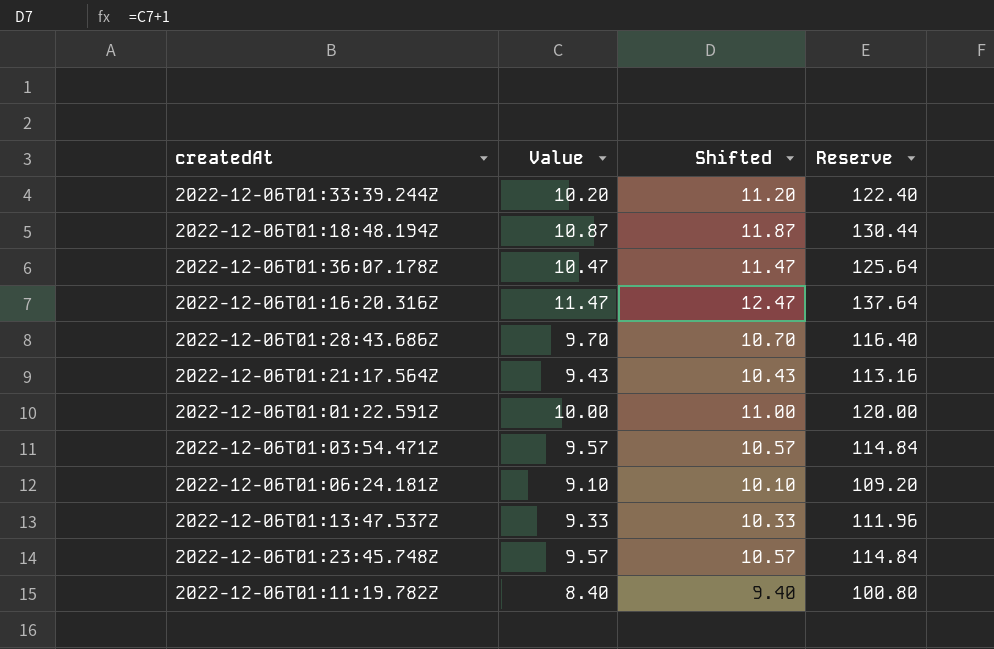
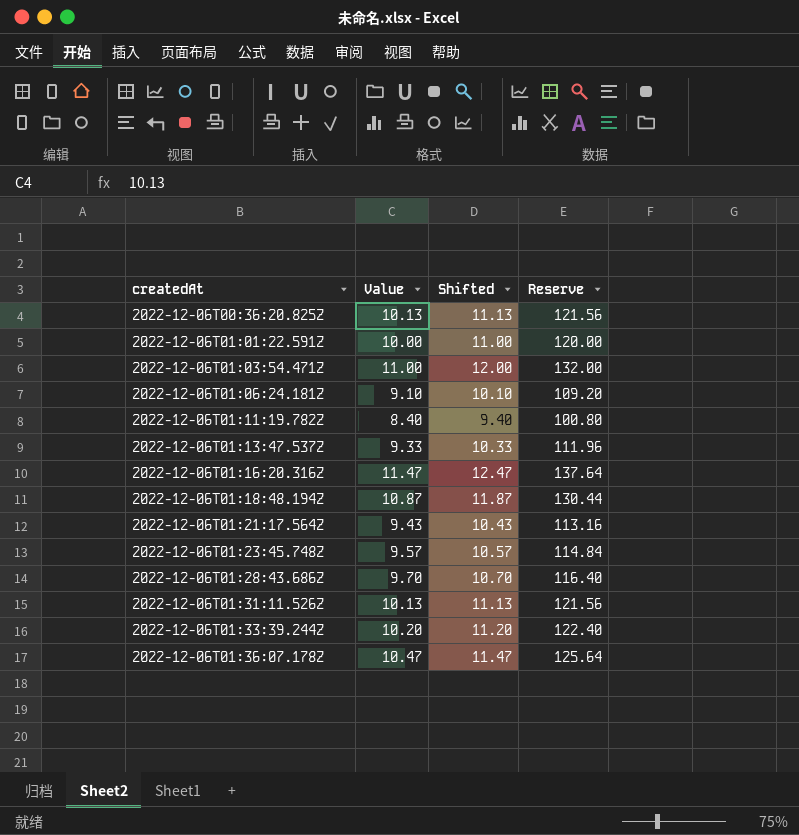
row order: none -> createdAt ascending
row 2022-12-06T00:36:20.825Z: none -> 10.13 | 11.13 | 121.56
2022-12-06T01:03:54.471Z | Value: 9.57 -> 11.00
2022-12-06T01:03:54.471Z | Shifted: 10.57 -> 12.00
2022-12-06T01:03:54.471Z | Reserve: 114.84 -> 132.00
row 2022-12-06T01:31:11.526Z: none -> 10.13 | 11.13 | 121.56

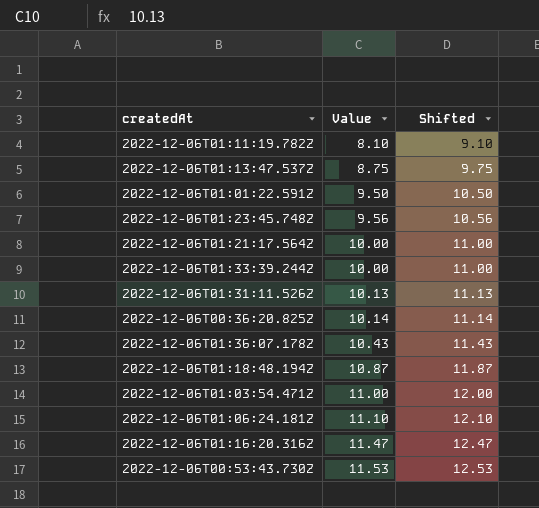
row order: createdAt ascending -> Value ascending
column Reserve | formula: [Value] * 12 -> none
row 2022-12-06T01:28:43.686Z: 9.70 | 10.70 | 116.40 -> none
2022-12-06T01:11:19.782Z | Value: 8.40 -> 8.10
2022-12-06T01:11:19.782Z | Shifted: 9.40 -> 9.10
2022-12-06T01:13:47.537Z | Value: 9.33 -> 8.75
2022-12-06T01:13:47.537Z | Shifted: 10.33 -> 9.75
2022-12-06T01:01:22.591Z | Value: 10.00 -> 9.50
2022-12-06T01:01:22.591Z | Shifted: 11.00 -> 10.50
2022-12-06T01:23:45.748Z | Value: 9.57 -> 9.56
2022-12-06T01:23:45.748Z | Shifted: 10.57 -> 10.56
2022-12-06T01:21:17.564Z | Value: 9.43 -> 10.00
2022-12-06T01:21:17.564Z | Shifted: 10.43 -> 11.00
2022-12-06T01:33:39.244Z | Value: 10.20 -> 10.00
2022-12-06T01:33:39.244Z | Shifted: 11.20 -> 11.00
2022-12-06T00:36:20.825Z | Value: 10.13 -> 10.14
2022-12-06T00:36:20.825Z | Shifted: 11.13 -> 11.14
2022-12-06T01:36:07.178Z | Value: 10.47 -> 10.43
2022-12-06T01:36:07.178Z | Shifted: 11.47 -> 11.43
2022-12-06T01:06:24.181Z | Value: 9.10 -> 11.10
2022-12-06T01:06:24.181Z | Shifted: 10.10 -> 12.10
row 2022-12-06T00:53:43.730Z: none -> 11.53 | 12.53

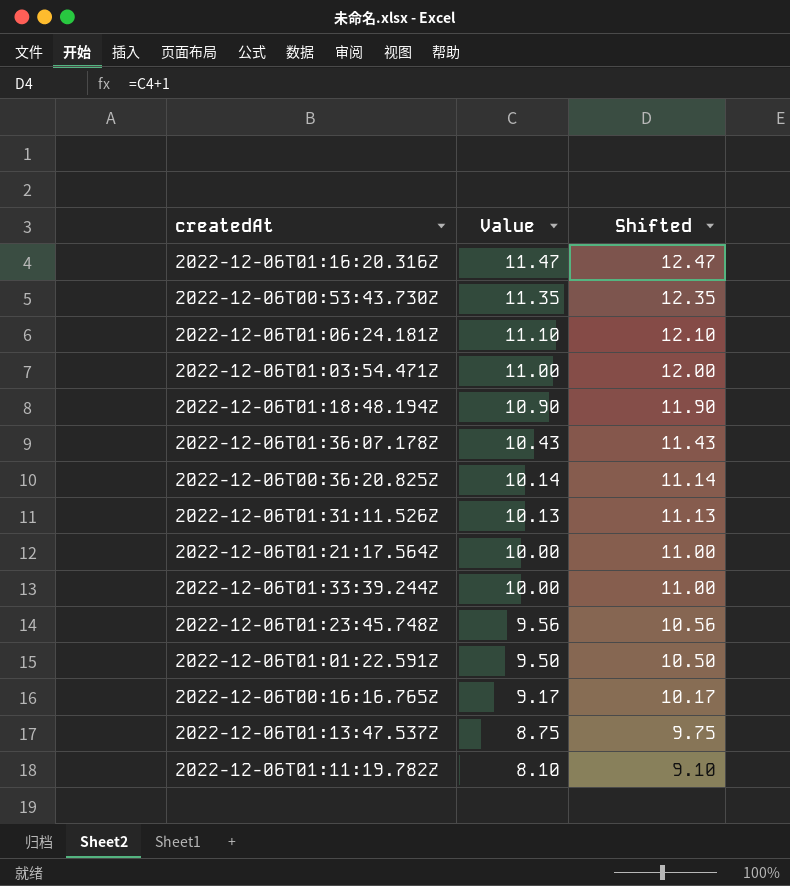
row order: Value ascending -> Value descending
2022-12-06T00:53:43.730Z | Value: 11.53 -> 11.35
2022-12-06T00:53:43.730Z | Shifted: 12.53 -> 12.35
2022-12-06T01:18:48.194Z | Value: 10.87 -> 10.90
2022-12-06T01:18:48.194Z | Shifted: 11.87 -> 11.90
row 2022-12-06T00:16:16.765Z: none -> 9.17 | 10.17

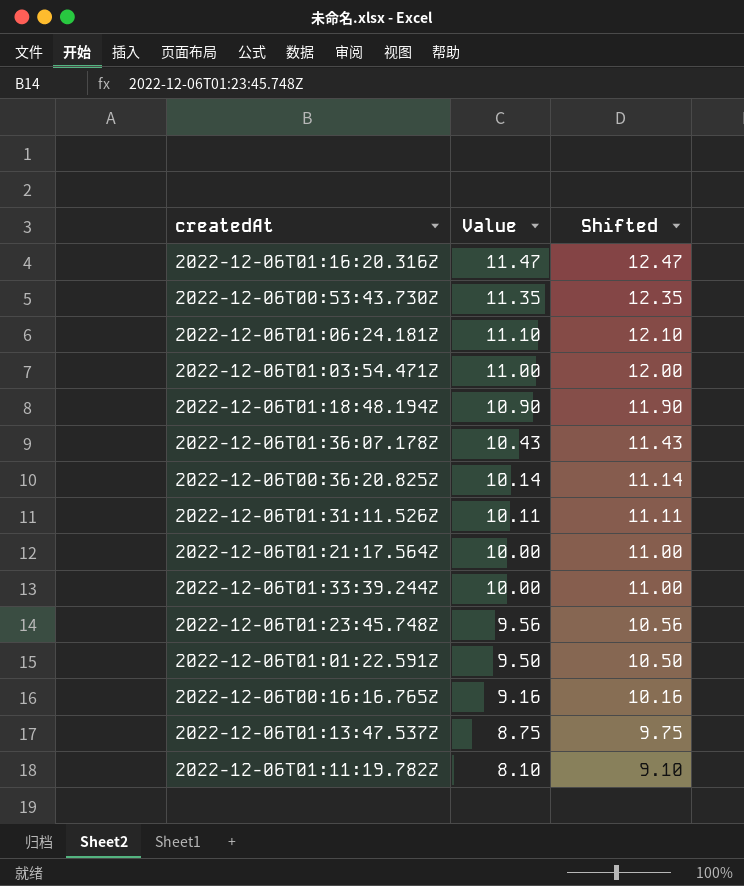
2022-12-06T01:31:11.526Z | Value: 10.13 -> 10.11
2022-12-06T01:31:11.526Z | Shifted: 11.13 -> 11.11
2022-12-06T00:16:16.765Z | Value: 9.17 -> 9.16
2022-12-06T00:16:16.765Z | Shifted: 10.17 -> 10.16

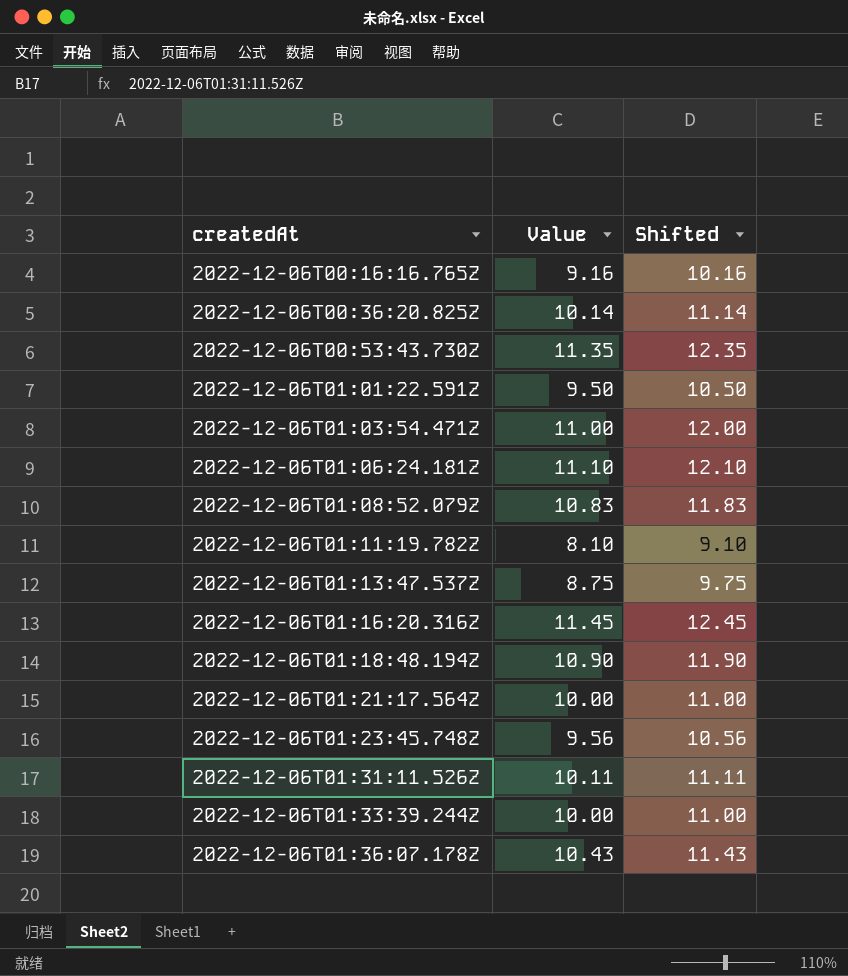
row order: Value descending -> createdAt ascending
row 2022-12-06T01:08:52.079Z: none -> 10.83 | 11.83
2022-12-06T01:16:20.316Z | Value: 11.47 -> 11.45
2022-12-06T01:16:20.316Z | Shifted: 12.47 -> 12.45

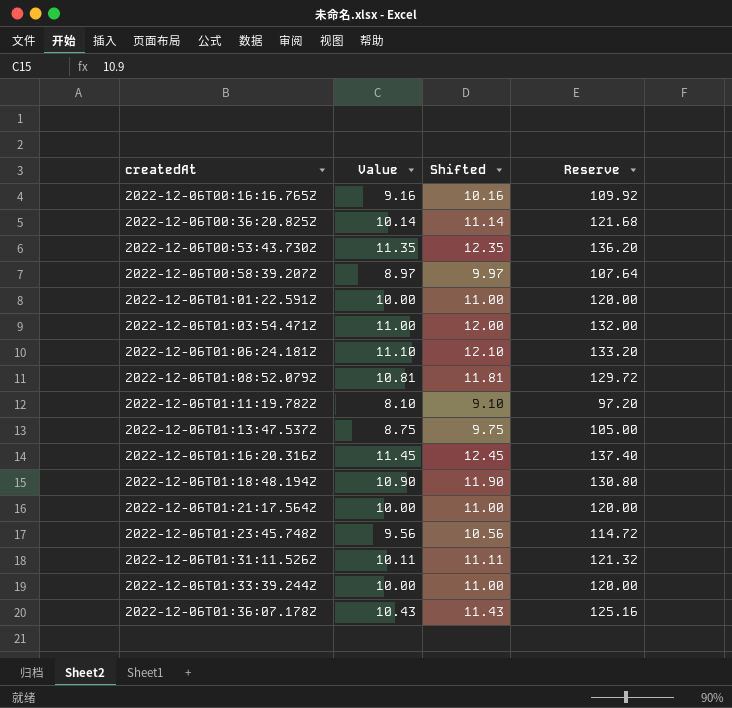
column Reserve | formula: none -> [Value] * 12
row 2022-12-06T00:58:39.207Z: none -> 8.97 | 9.97 | 107.64
2022-12-06T01:01:22.591Z | Value: 9.50 -> 10.00
2022-12-06T01:01:22.591Z | Shifted: 10.50 -> 11.00
2022-12-06T01:08:52.079Z | Value: 10.83 -> 10.81
2022-12-06T01:08:52.079Z | Shifted: 11.83 -> 11.81

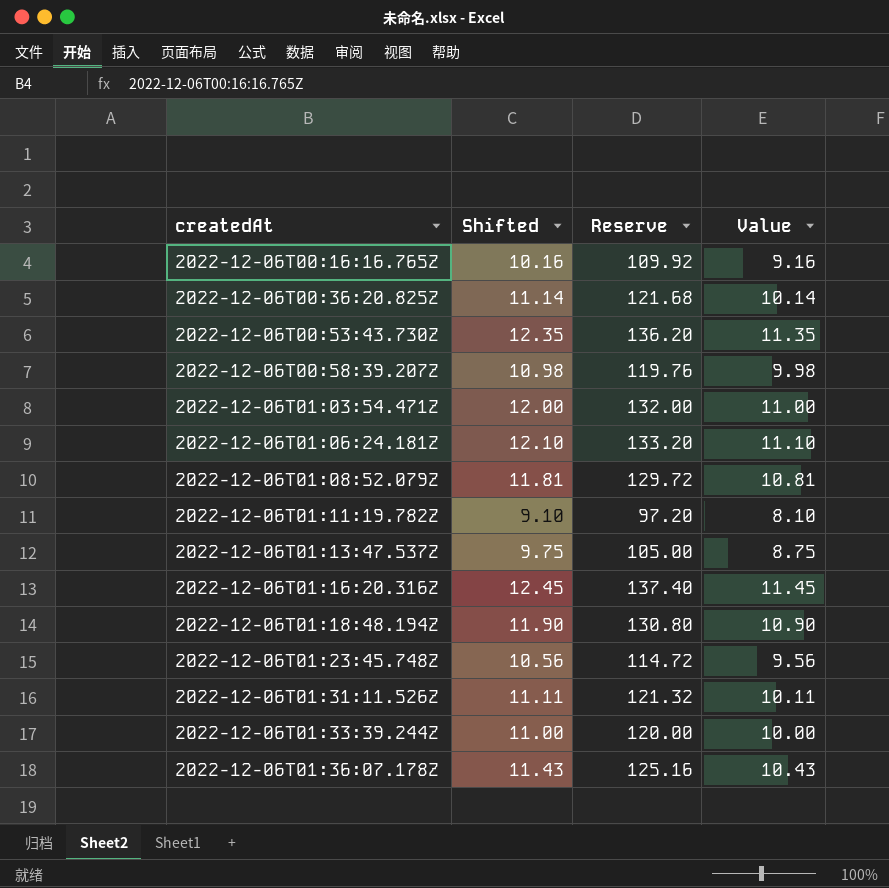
column Value | position: 2 -> 4
row 2022-12-06T01:01:22.591Z: 10.00 | 11.00 | 120.00 -> none
row 2022-12-06T01:21:17.564Z: 10.00 | 11.00 | 120.00 -> none
2022-12-06T00:58:39.207Z | Shifted: 9.97 -> 10.98
2022-12-06T00:58:39.207Z | Reserve: 107.64 -> 119.76
2022-12-06T00:58:39.207Z | Value: 8.97 -> 9.98

